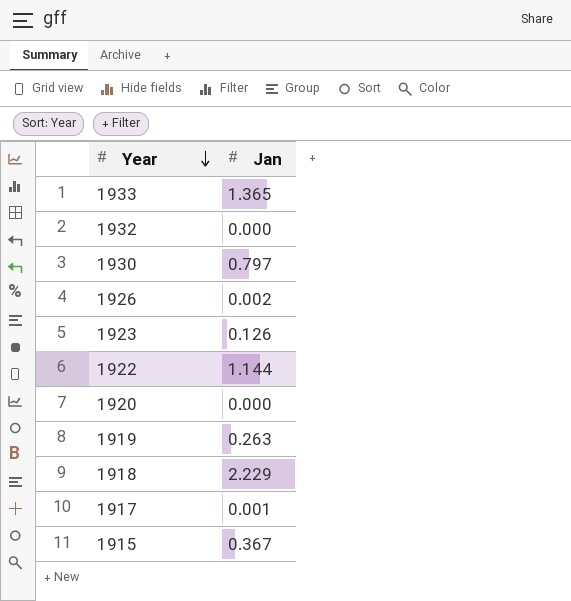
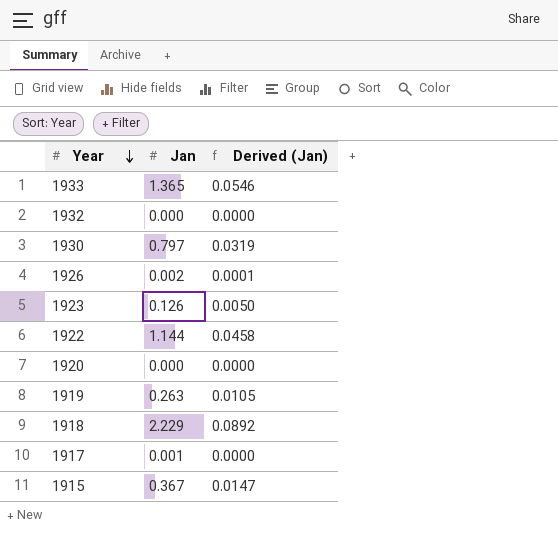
column Derived (Jan) | formula: none -> [Jan] * 0.04

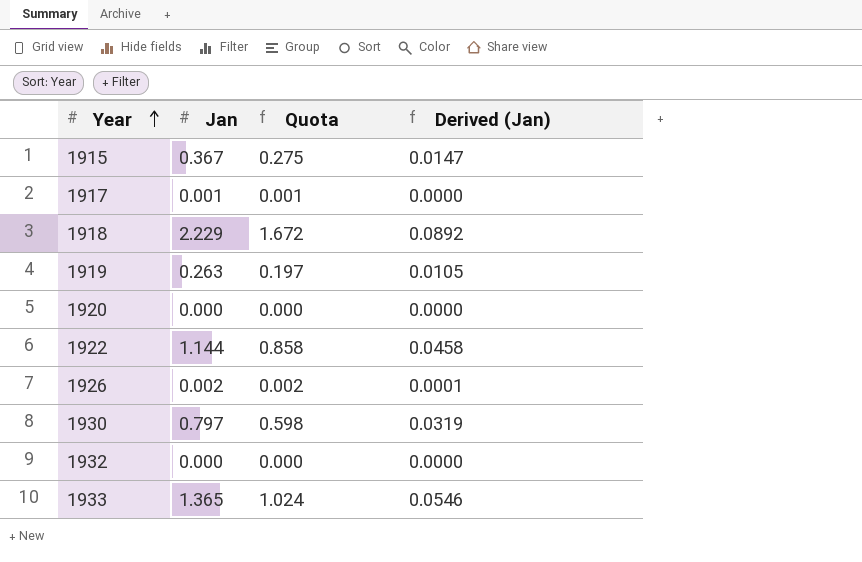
row order: Year descending -> Year ascending
column Quota | formula: none -> [Jan] * 0.75
row 1923: 0.126 | 0.0050 -> none

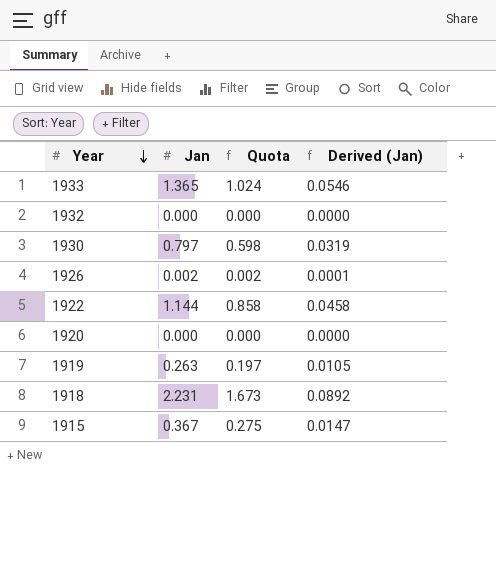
row order: Year ascending -> Year descending
row 1917: 0.001 | 0.001 | 0.0000 -> none
1918 | Jan: 2.229 -> 2.231
1918 | Quota: 1.672 -> 1.673

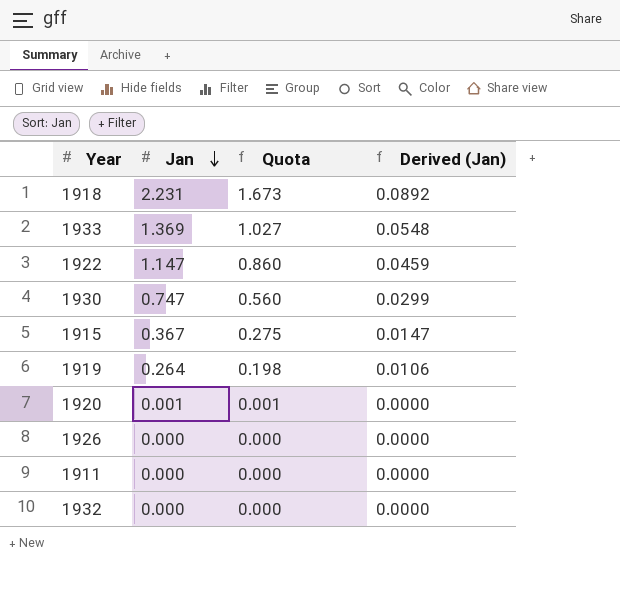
row order: Year descending -> Jan descending
1933 | Jan: 1.365 -> 1.369
1933 | Quota: 1.024 -> 1.027
1933 | Derived (Jan): 0.0546 -> 0.0548
1922 | Jan: 1.144 -> 1.147
1922 | Quota: 0.858 -> 0.860
1922 | Derived (Jan): 0.0458 -> 0.0459
1930 | Jan: 0.797 -> 0.747
1930 | Quota: 0.598 -> 0.560
1930 | Derived (Jan): 0.0319 -> 0.0299
1919 | Jan: 0.263 -> 0.264
1919 | Quota: 0.197 -> 0.198
1919 | Derived (Jan): 0.0105 -> 0.0106
1920 | Jan: 0.000 -> 0.001
1920 | Quota: 0.000 -> 0.001
1926 | Jan: 0.002 -> 0.000
1926 | Quota: 0.002 -> 0.000
1926 | Derived (Jan): 0.0001 -> 0.0000
row 1911: none -> 0.000 | 0.000 | 0.0000

